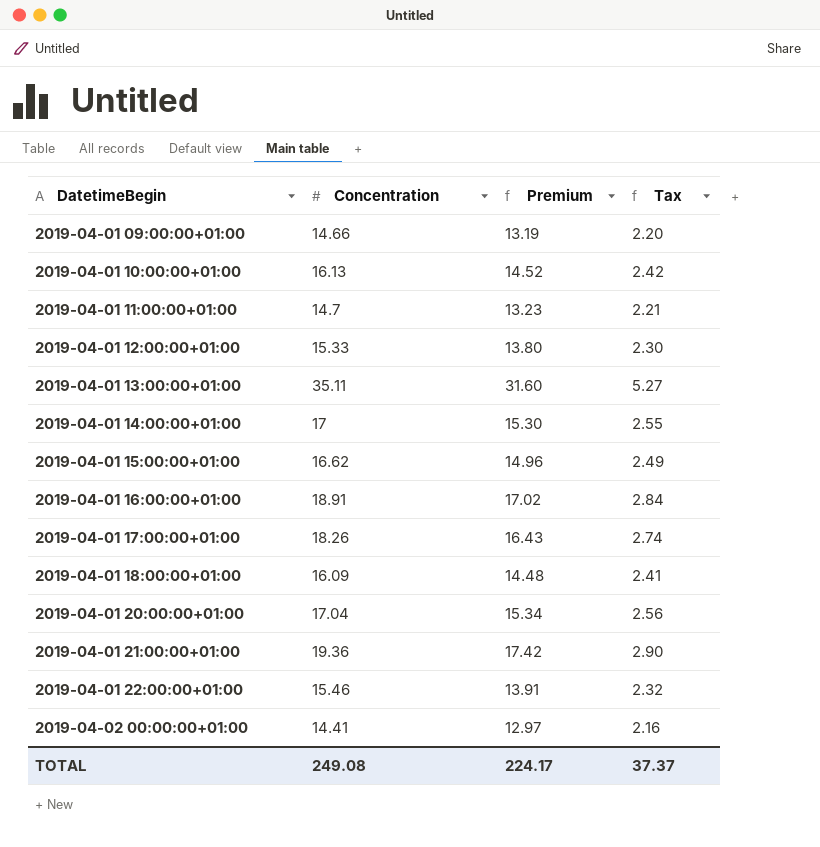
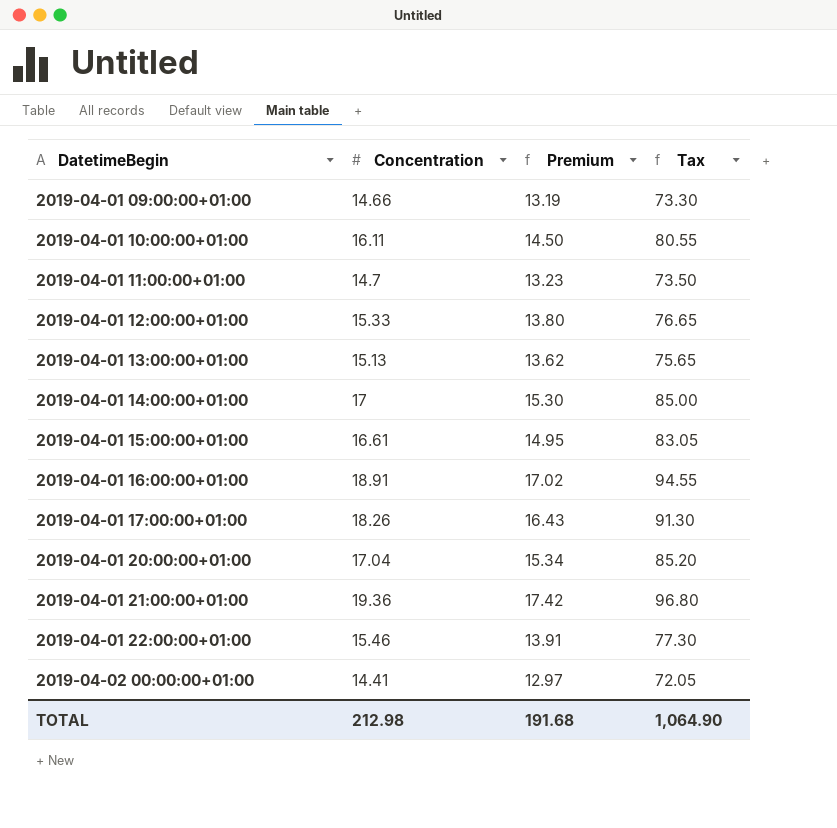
column Tax | formula: [Concentration] * 0.15 -> [Concentration] * 5
row 2019-04-01 18:00:00+01:00: 16.09 | 14.48 | 2.41 -> none
2019-04-01 10:00:00+01:00 | Concentration: 16.13 -> 16.11
2019-04-01 10:00:00+01:00 | Premium: 14.52 -> 14.50
2019-04-01 13:00:00+01:00 | Concentration: 35.11 -> 15.13
2019-04-01 13:00:00+01:00 | Premium: 31.60 -> 13.62
2019-04-01 15:00:00+01:00 | Concentration: 16.62 -> 16.61
2019-04-01 15:00:00+01:00 | Premium: 14.96 -> 14.95
TOTAL | Concentration: 249.08 -> 212.98
TOTAL | Premium: 224.17 -> 191.68
TOTAL | Tax: 37.37 -> 1,064.90

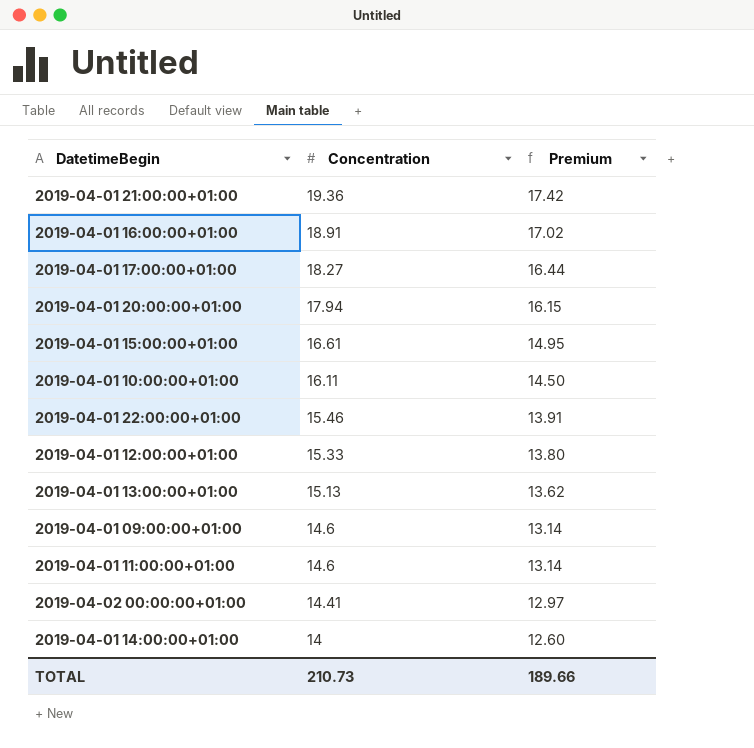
row order: DatetimeBegin ascending -> Concentration descending
column Tax | formula: [Concentration] * 5 -> none
2019-04-01 17:00:00+01:00 | Concentration: 18.26 -> 18.27
2019-04-01 17:00:00+01:00 | Premium: 16.43 -> 16.44
2019-04-01 20:00:00+01:00 | Concentration: 17.04 -> 17.94
2019-04-01 20:00:00+01:00 | Premium: 15.34 -> 16.15
2019-04-01 09:00:00+01:00 | Concentration: 14.66 -> 14.6
2019-04-01 09:00:00+01:00 | Premium: 13.19 -> 13.14
2019-04-01 11:00:00+01:00 | Concentration: 14.7 -> 14.6
2019-04-01 11:00:00+01:00 | Premium: 13.23 -> 13.14
2019-04-01 14:00:00+01:00 | Concentration: 17 -> 14
2019-04-01 14:00:00+01:00 | Premium: 15.30 -> 12.60
TOTAL | Concentration: 212.98 -> 210.73
TOTAL | Premium: 191.68 -> 189.66

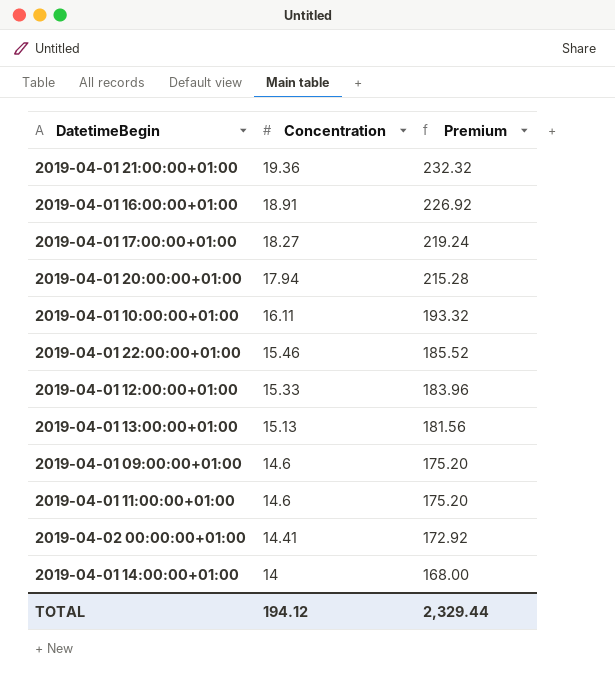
column Premium | formula: [Concentration] * 0.9 -> [Concentration] * 12
row 2019-04-01 15:00:00+01:00: 16.61 | 14.95 -> none
TOTAL | Concentration: 210.73 -> 194.12
TOTAL | Premium: 189.66 -> 2,329.44

